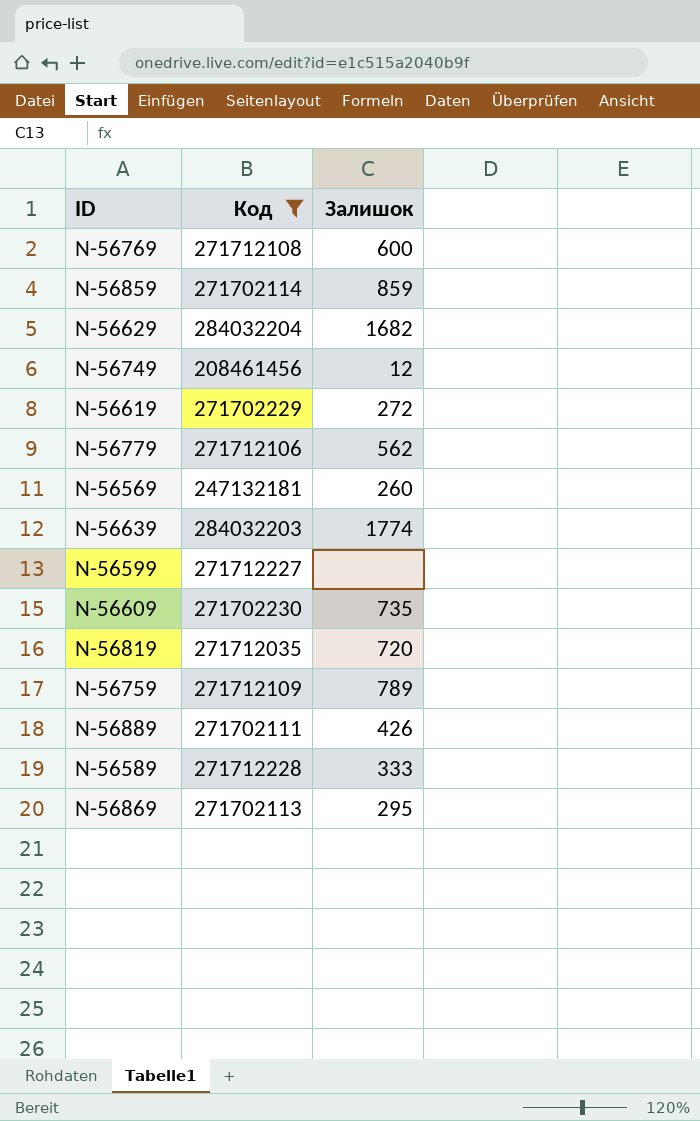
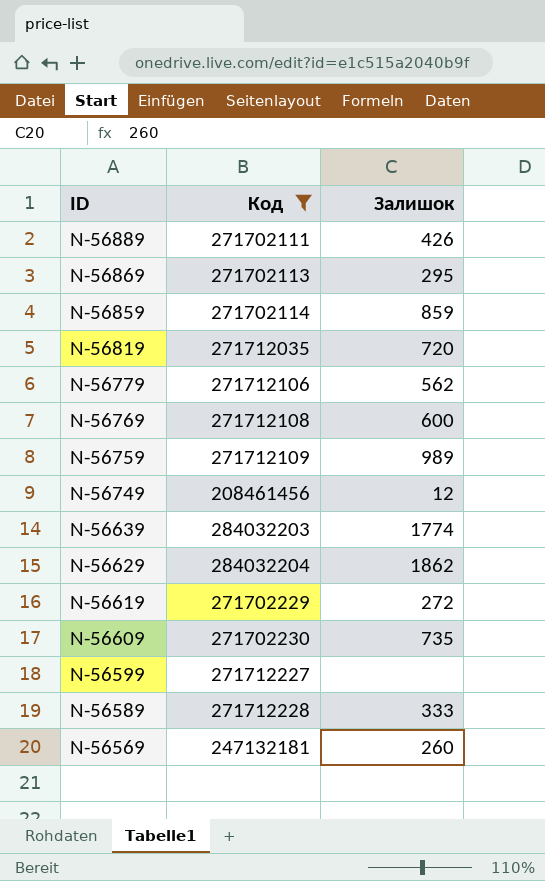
row order: none -> ID descending
N-56759 | Залишок: 789 -> 989
N-56629 | Залишок: 1682 -> 1862

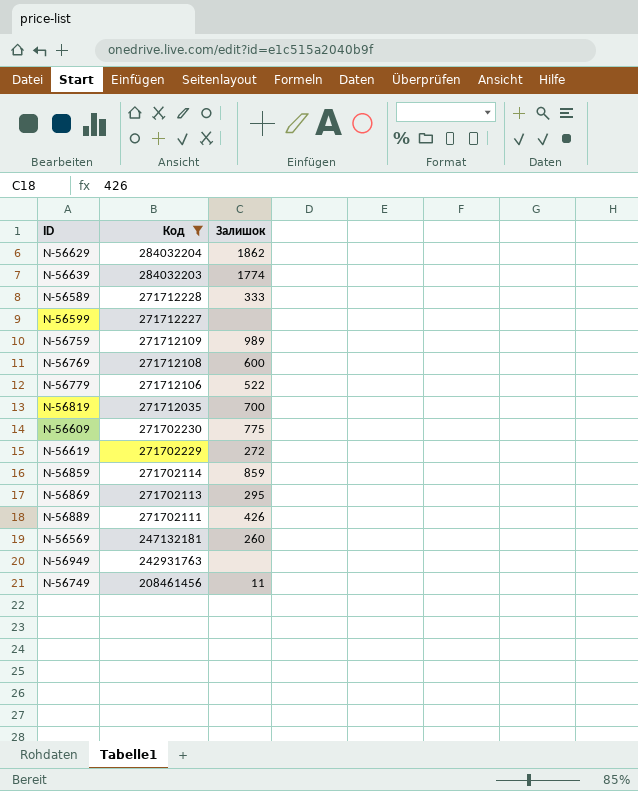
row order: ID descending -> Код descending
N-56779 | Залишок: 562 -> 522
N-56819 | Залишок: 720 -> 700
N-56609 | Залишок: 735 -> 775
row N-56949: none -> 242931763 | none
N-56749 | Залишок: 12 -> 11

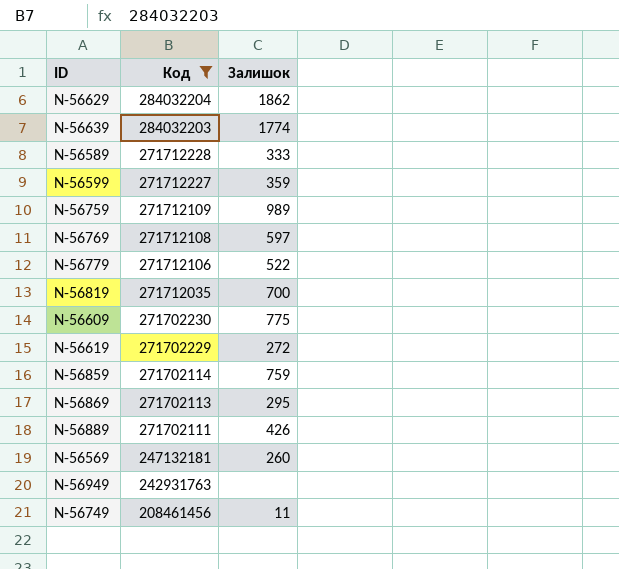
N-56599 | Залишок: none -> 359
N-56769 | Залишок: 600 -> 597
N-56859 | Залишок: 859 -> 759

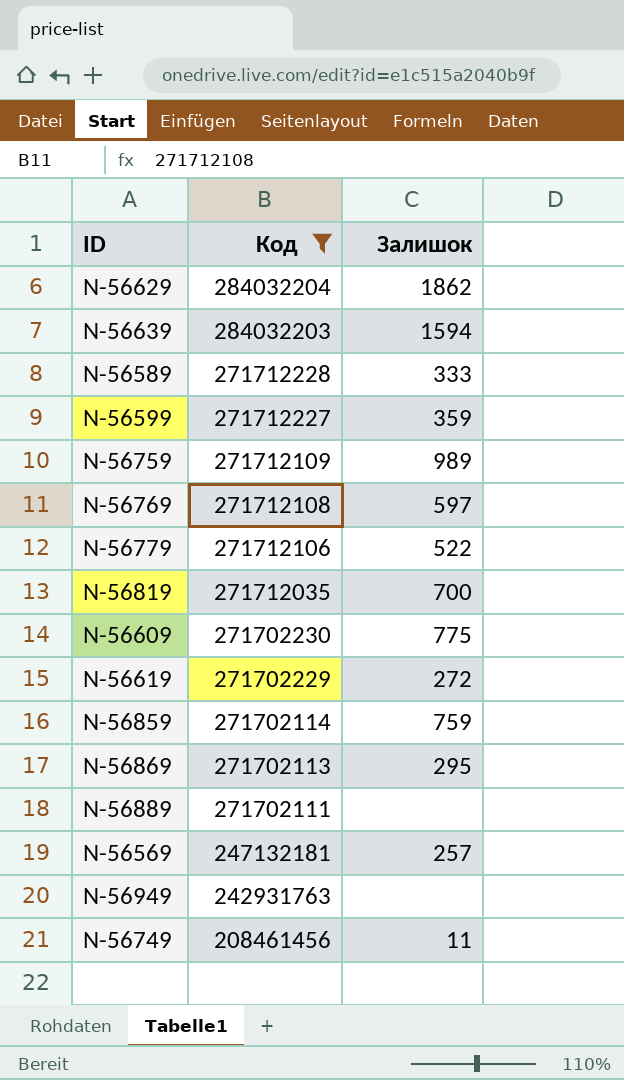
N-56639 | Залишок: 1774 -> 1594
N-56889 | Залишок: 426 -> none
N-56569 | Залишок: 260 -> 257

